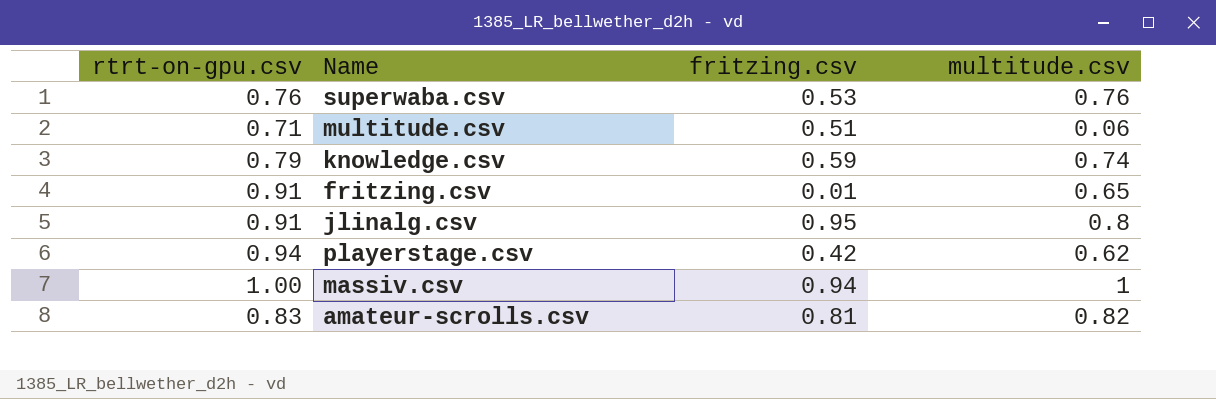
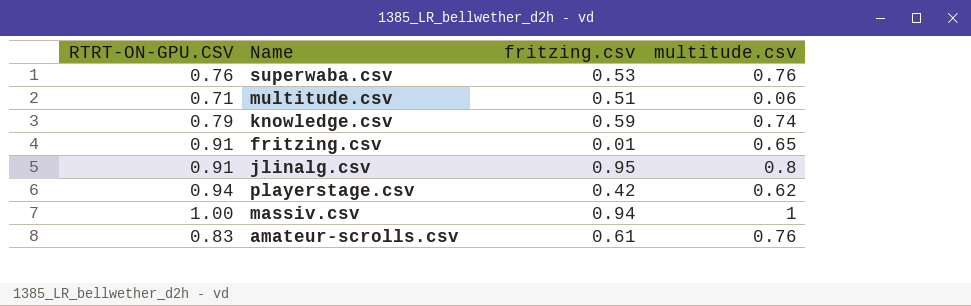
column name: rtrt-on-gpu.csv -> RTRT-ON-GPU.CSV
amateur-scrolls.csv | fritzing.csv: 0.81 -> 0.61
amateur-scrolls.csv | multitude.csv: 0.82 -> 0.76

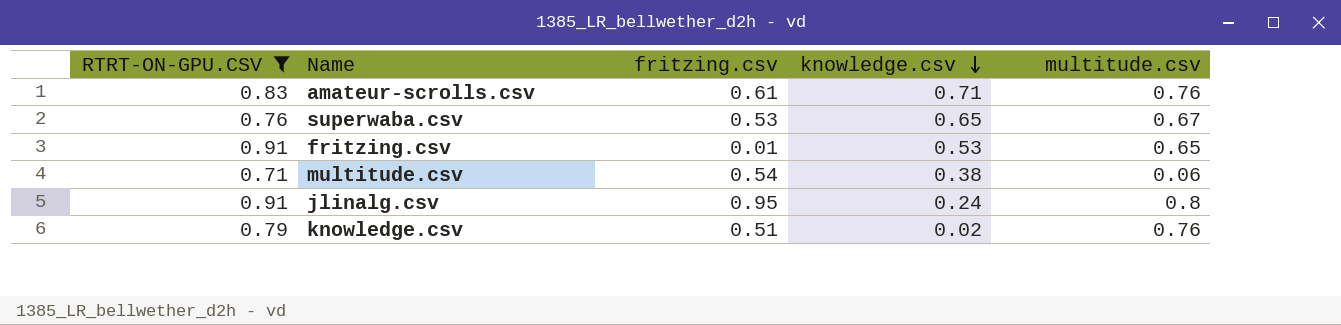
filter: none -> RTRT-ON-GPU.CSV <= 0.91
row order: none -> knowledge.csv descending
column knowledge.csv | position: none -> 4
superwaba.csv | multitude.csv: 0.76 -> 0.67
multitude.csv | fritzing.csv: 0.51 -> 0.54
knowledge.csv | fritzing.csv: 0.59 -> 0.51
knowledge.csv | multitude.csv: 0.74 -> 0.76

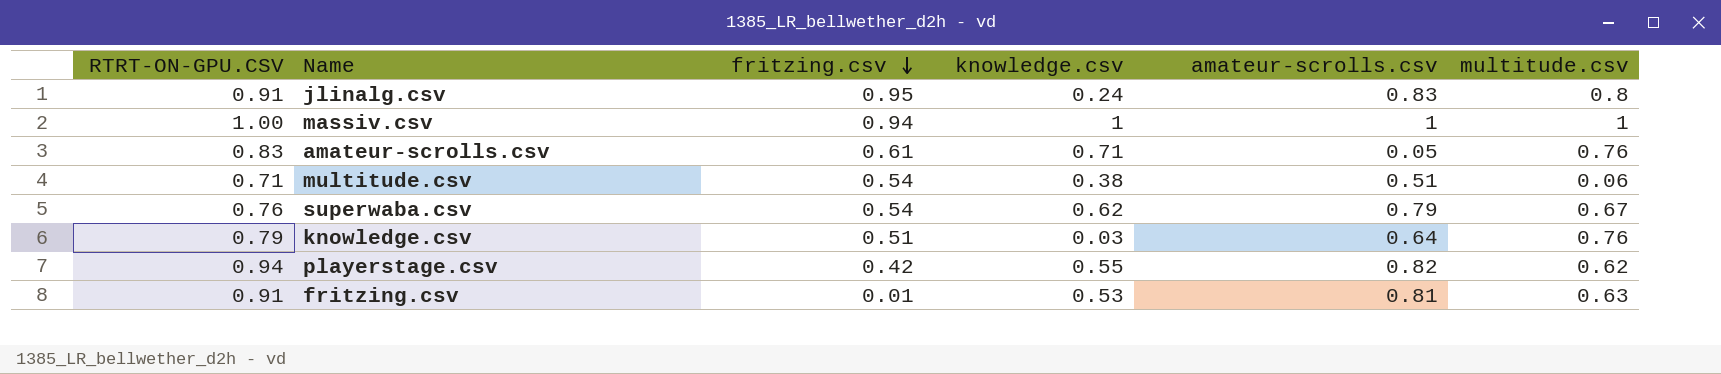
filter: RTRT-ON-GPU.CSV <= 0.91 -> none
row order: knowledge.csv descending -> fritzing.csv descending
column amateur-scrolls.csv | position: none -> 5
superwaba.csv | fritzing.csv: 0.53 -> 0.54
superwaba.csv | knowledge.csv: 0.65 -> 0.62
knowledge.csv | knowledge.csv: 0.02 -> 0.03
fritzing.csv | multitude.csv: 0.65 -> 0.63

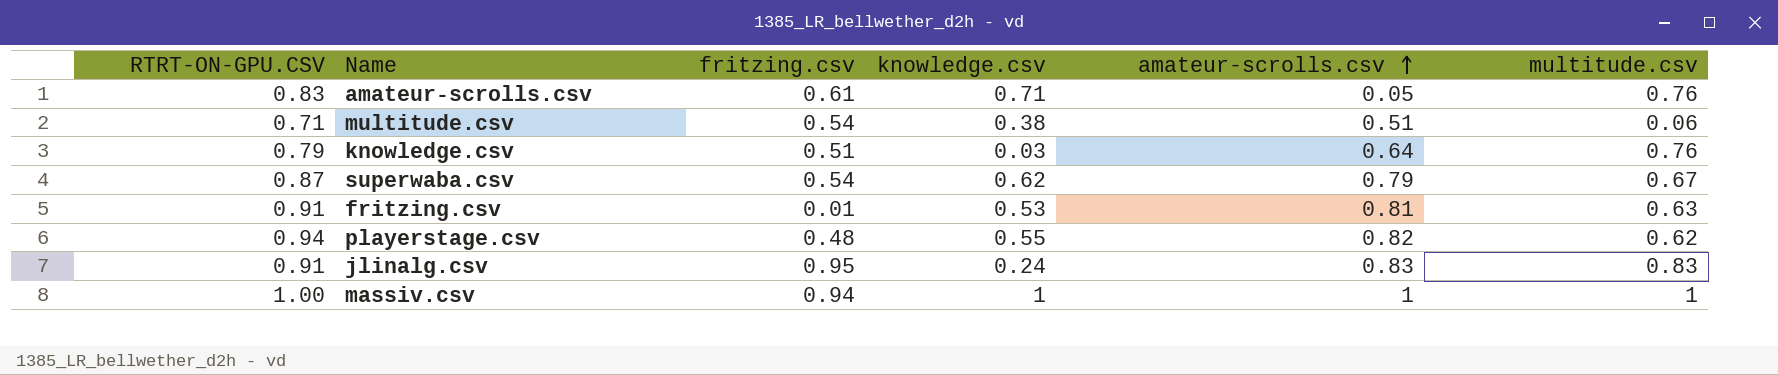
row order: fritzing.csv descending -> amateur-scrolls.csv ascending
superwaba.csv | RTRT-ON-GPU.CSV: 0.76 -> 0.87
playerstage.csv | fritzing.csv: 0.42 -> 0.48
jlinalg.csv | multitude.csv: 0.8 -> 0.83

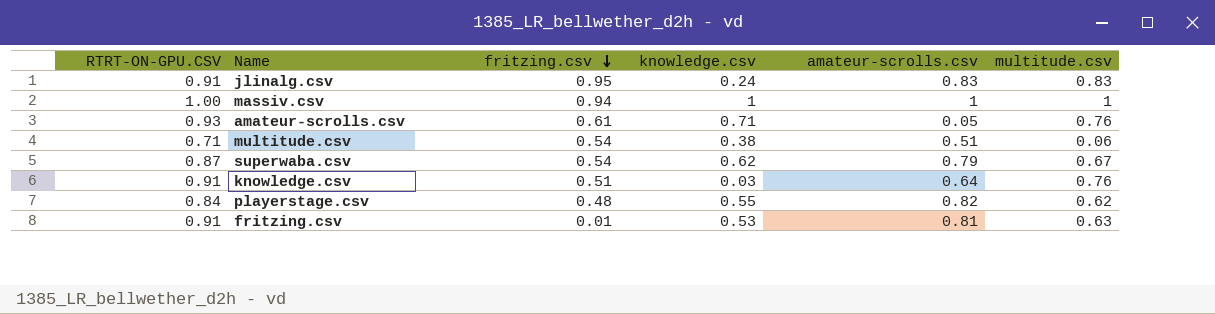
row order: amateur-scrolls.csv ascending -> fritzing.csv descending
amateur-scrolls.csv | RTRT-ON-GPU.CSV: 0.83 -> 0.93
knowledge.csv | RTRT-ON-GPU.CSV: 0.79 -> 0.91
playerstage.csv | RTRT-ON-GPU.CSV: 0.94 -> 0.84

